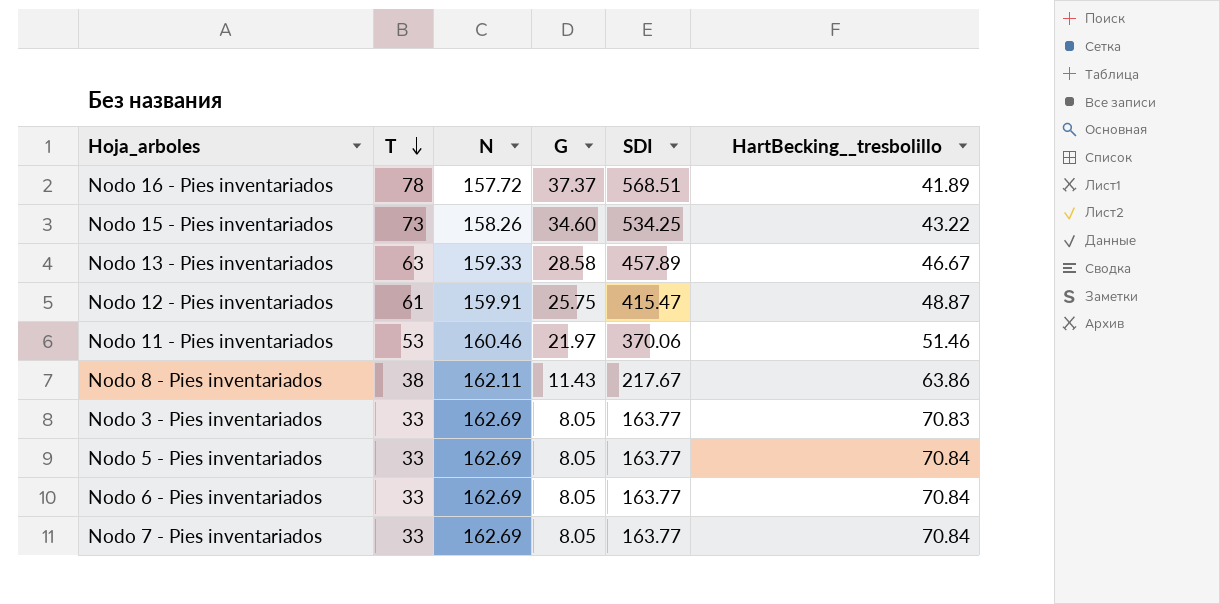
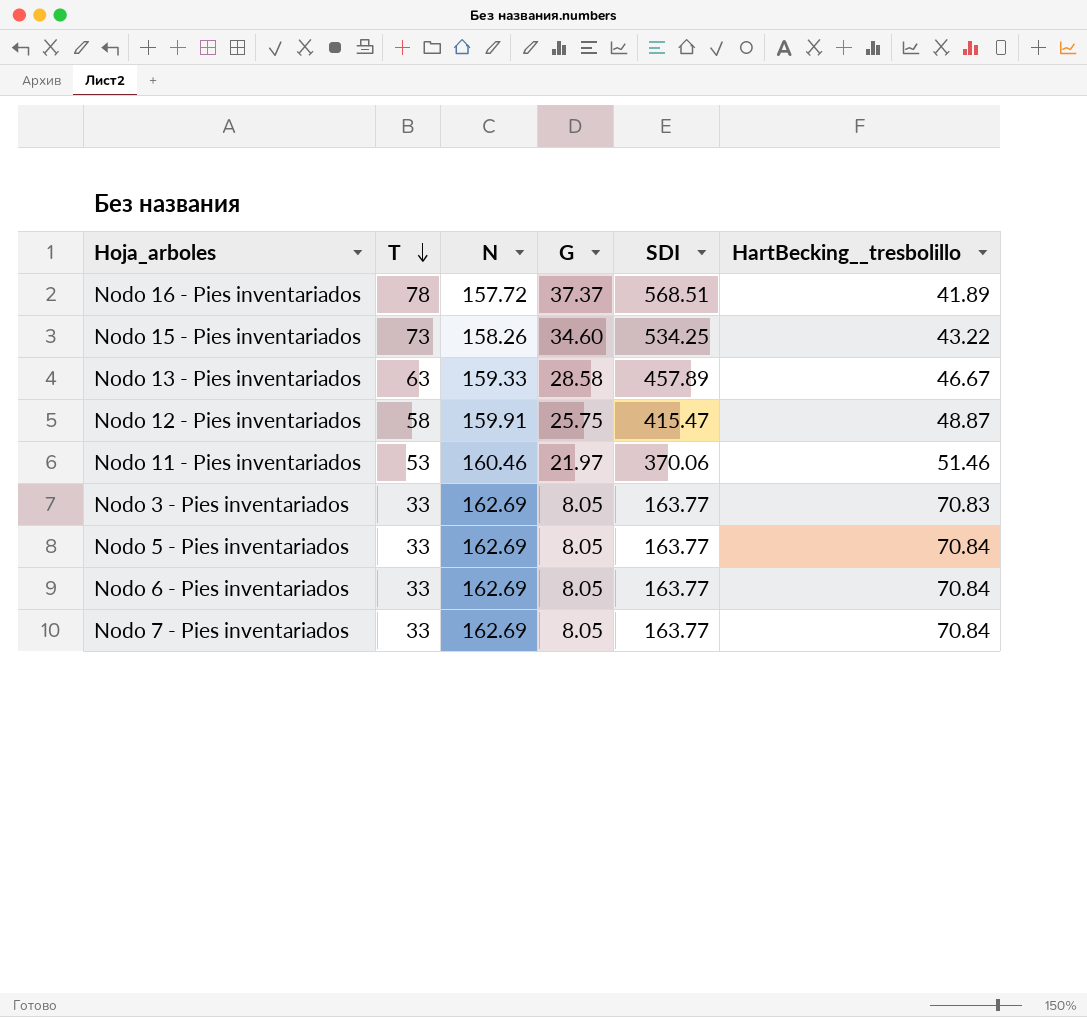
row Nodo 8 - Pies inventariados: 38 | 162.11 | 11.43 | 217.67 | 63.86 -> none
Nodo 12 - Pies inventariados | T: 61 -> 58

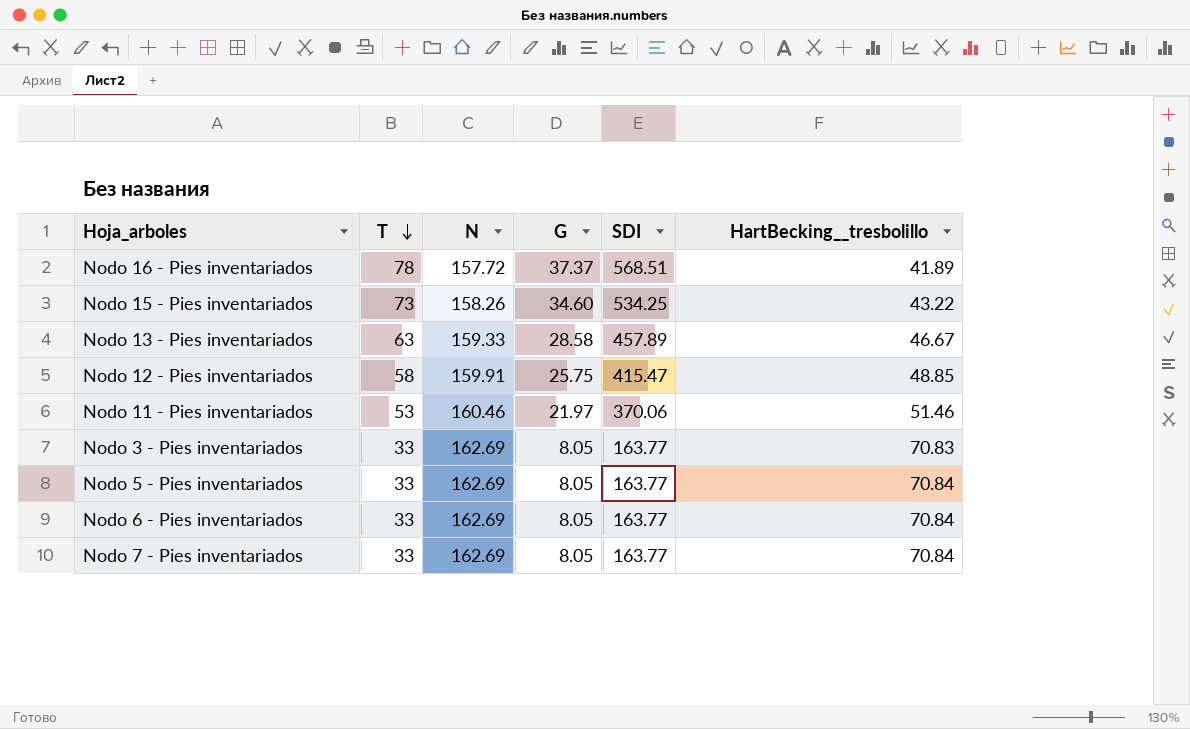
Nodo 12 - Pies inventariados | HartBecking__tresbolillo: 48.87 -> 48.85

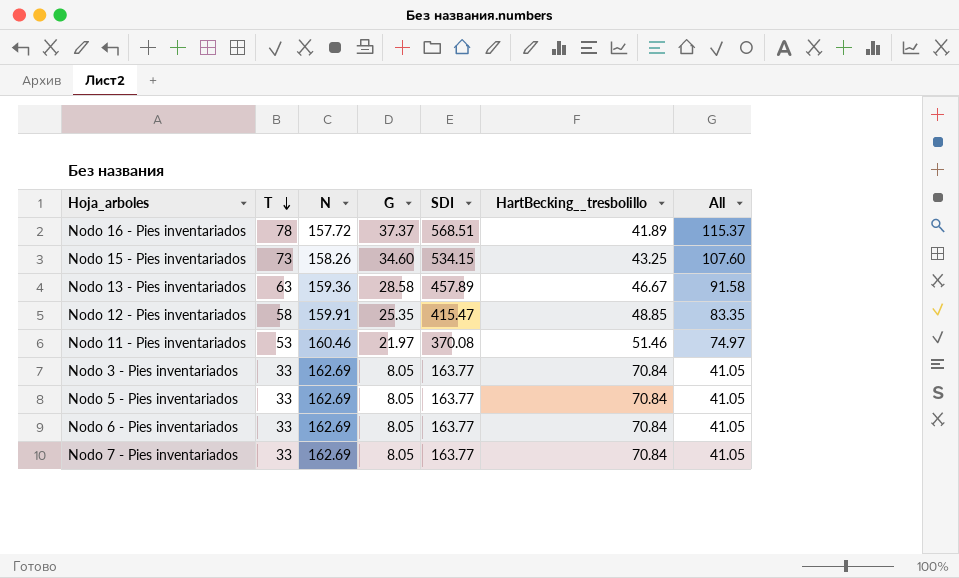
column All | formula: none -> [T] + [G]
Nodo 15 - Pies inventariados | SDI: 534.25 -> 534.15
Nodo 15 - Pies inventariados | HartBecking__tresbolillo: 43.22 -> 43.25
Nodo 13 - Pies inventariados | N: 159.33 -> 159.36
Nodo 12 - Pies inventariados | G: 25.75 -> 25.35
Nodo 11 - Pies inventariados | SDI: 370.06 -> 370.08
Nodo 3 - Pies inventariados | HartBecking__tresbolillo: 70.83 -> 70.84

